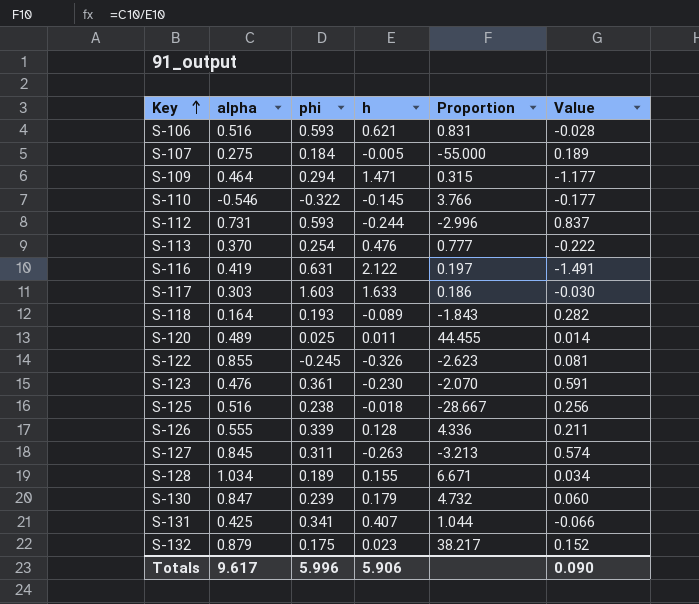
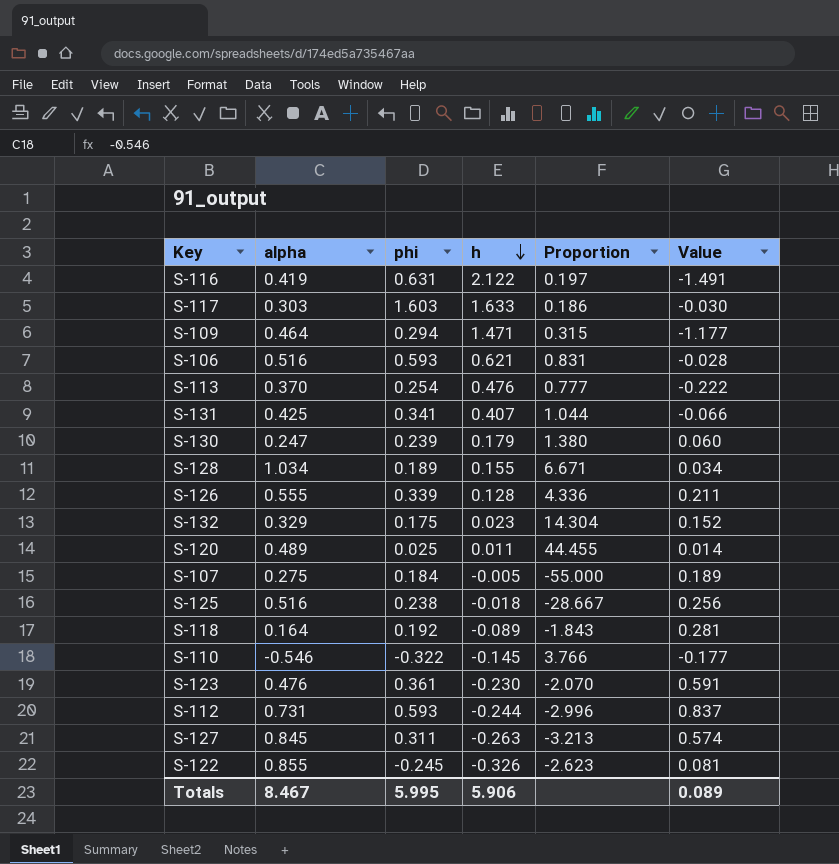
row order: Key ascending -> h descending
S-130 | alpha: 0.847 -> 0.247
S-130 | Proportion: 4.732 -> 1.380
S-132 | alpha: 0.879 -> 0.329
S-132 | Proportion: 38.217 -> 14.304
S-118 | phi: 0.193 -> 0.192
S-118 | Value: 0.282 -> 0.281
Totals | alpha: 9.617 -> 8.467
Totals | phi: 5.996 -> 5.995
Totals | Value: 0.090 -> 0.089

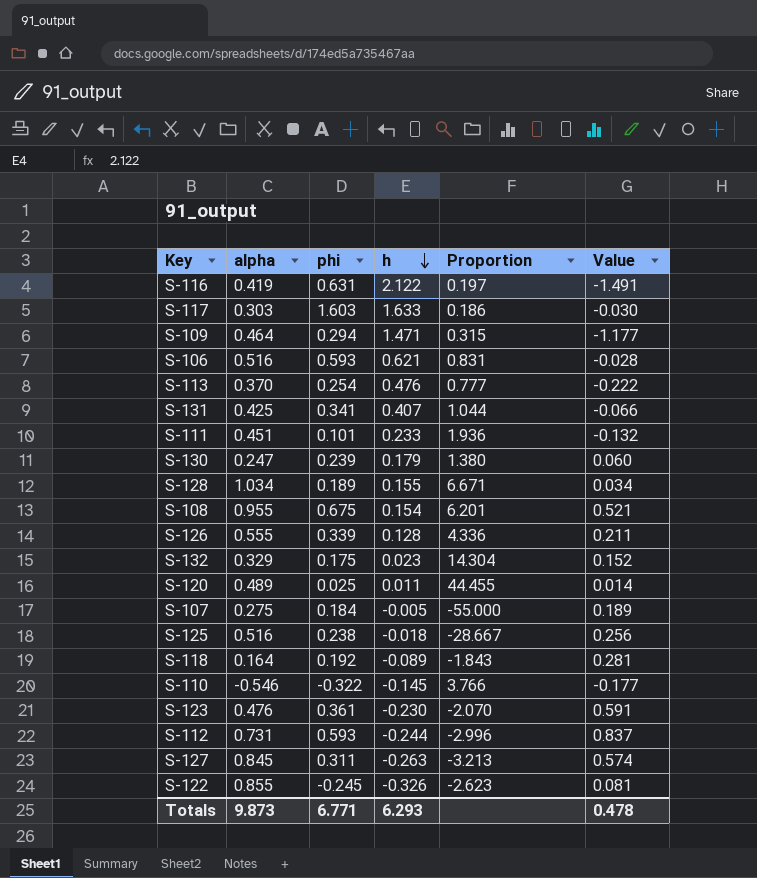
row S-111: none -> 0.451 | 0.101 | 0.233 | 1.936 | -0.132
row S-108: none -> 0.955 | 0.675 | 0.154 | 6.201 | 0.521
Totals | alpha: 8.467 -> 9.873
Totals | phi: 5.995 -> 6.771
Totals | h: 5.906 -> 6.293
Totals | Value: 0.089 -> 0.478

